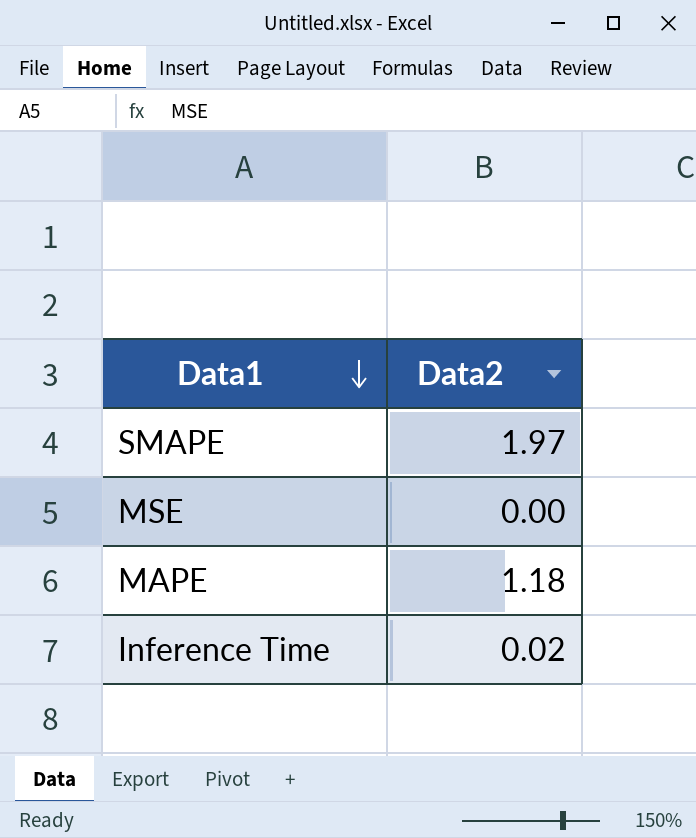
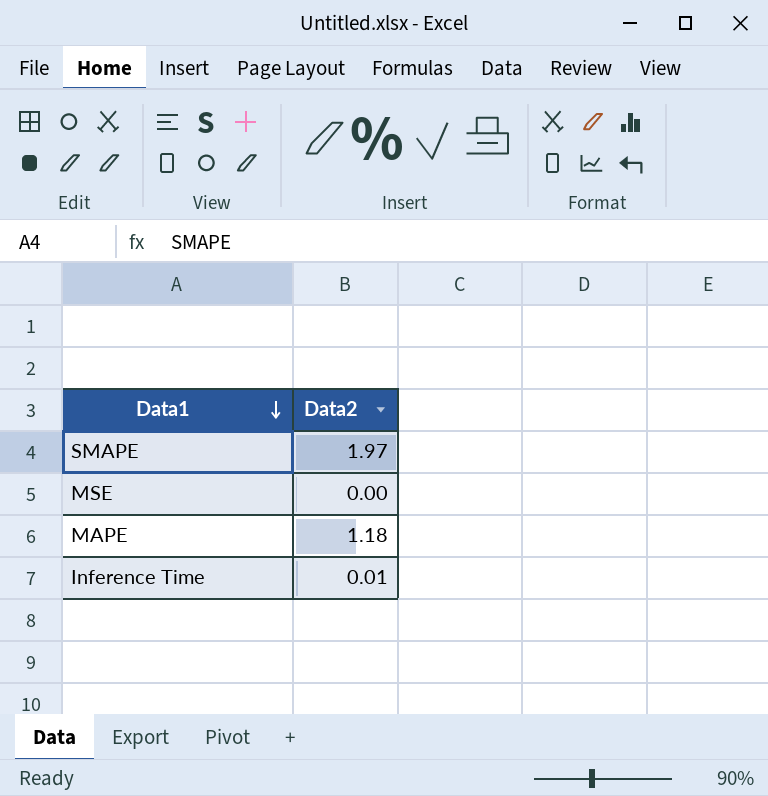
Inference Time | Data2: 0.02 -> 0.01

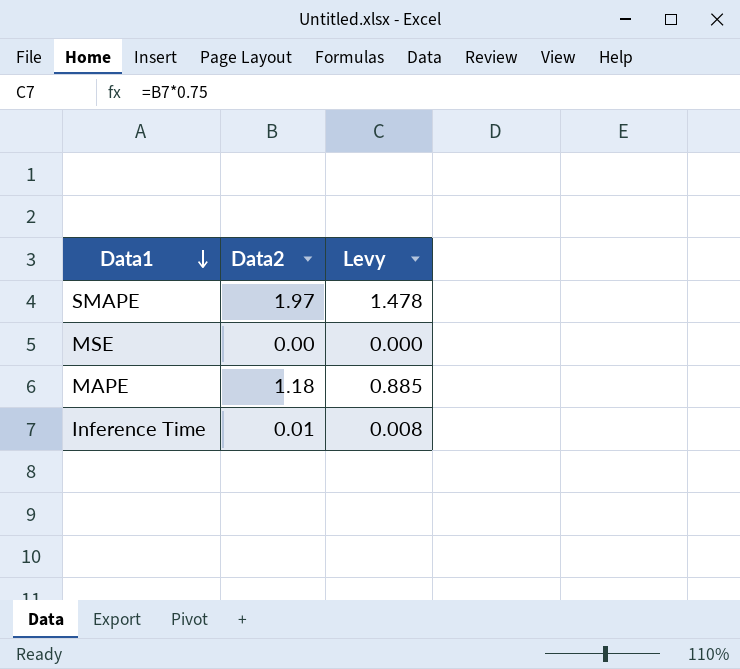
column Levy | formula: none -> [Data2] * 0.75

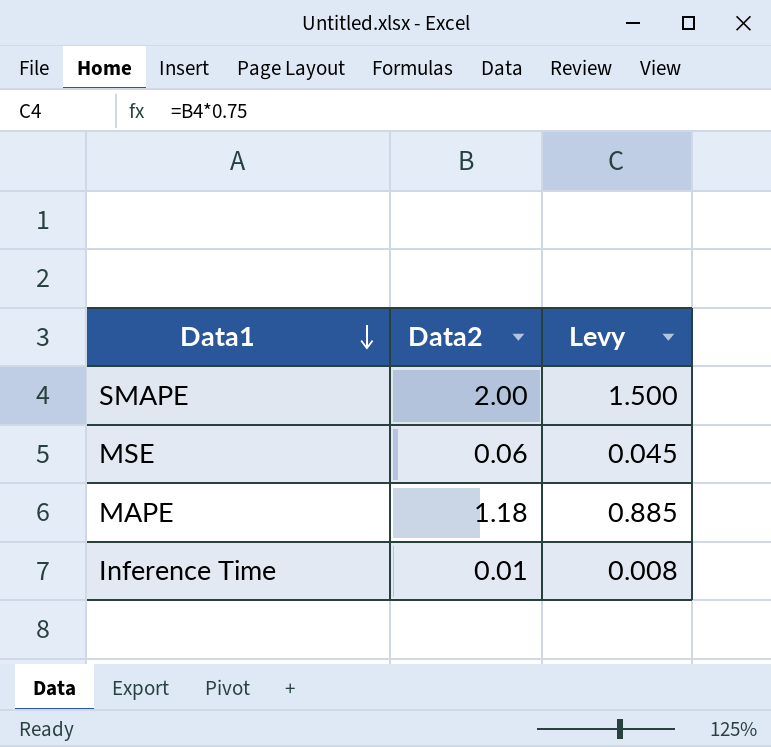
SMAPE | Data2: 1.97 -> 2.00
SMAPE | Levy: 1.478 -> 1.500
MSE | Data2: 0.00 -> 0.06
MSE | Levy: 0.000 -> 0.045

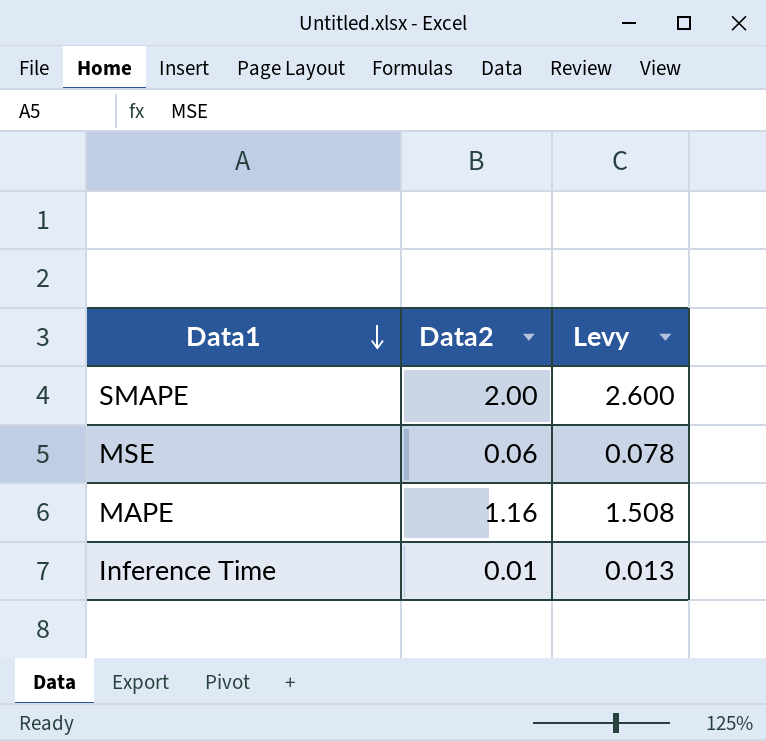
column Levy | formula: [Data2] * 0.75 -> [Data2] * 1.3
MAPE | Data2: 1.18 -> 1.16

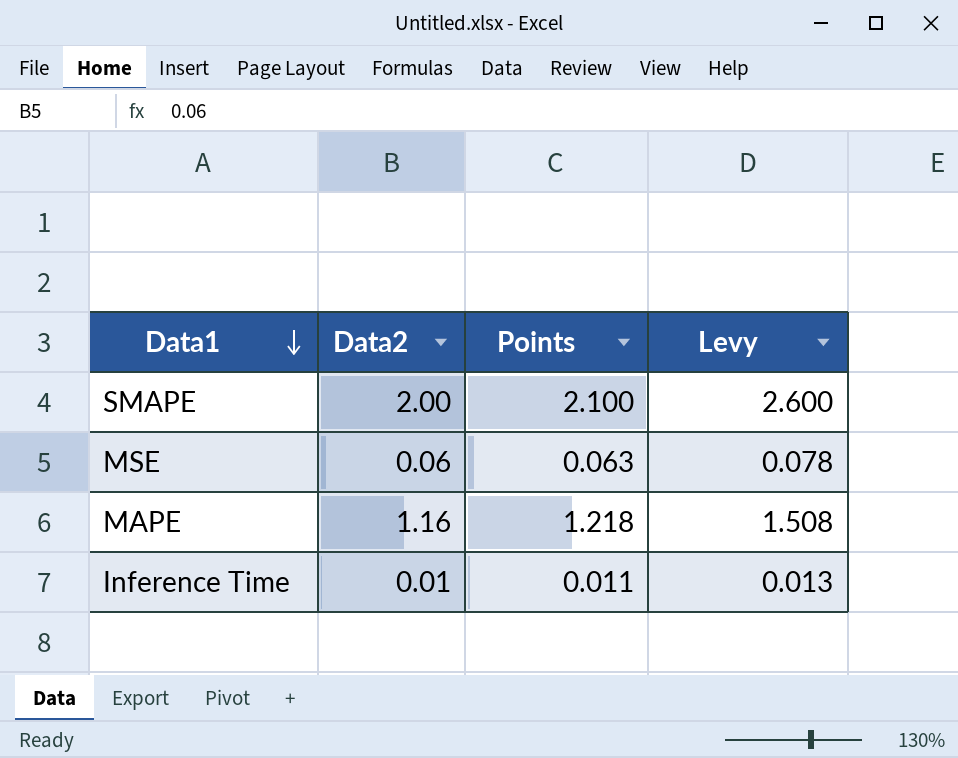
column Points | formula: none -> [Data2] * 1.05

